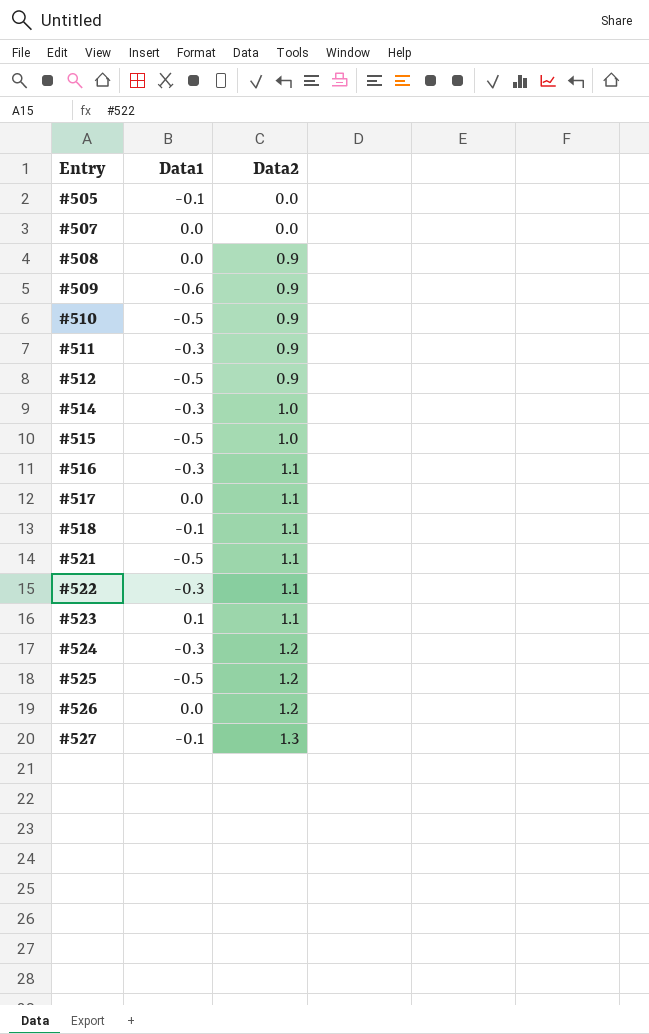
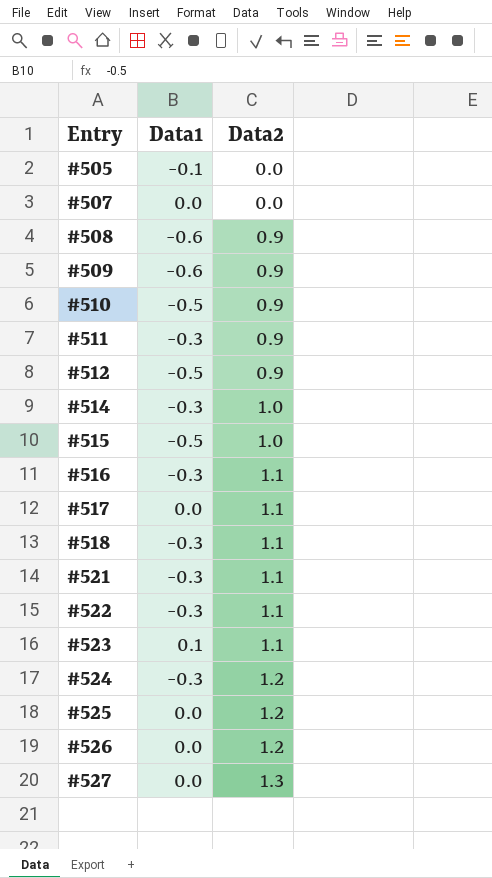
#508 | Data1: 0.0 -> -0.6
#518 | Data1: -0.1 -> -0.3
#521 | Data1: -0.5 -> -0.3
#525 | Data1: -0.5 -> 0.0
#527 | Data1: -0.1 -> 0.0

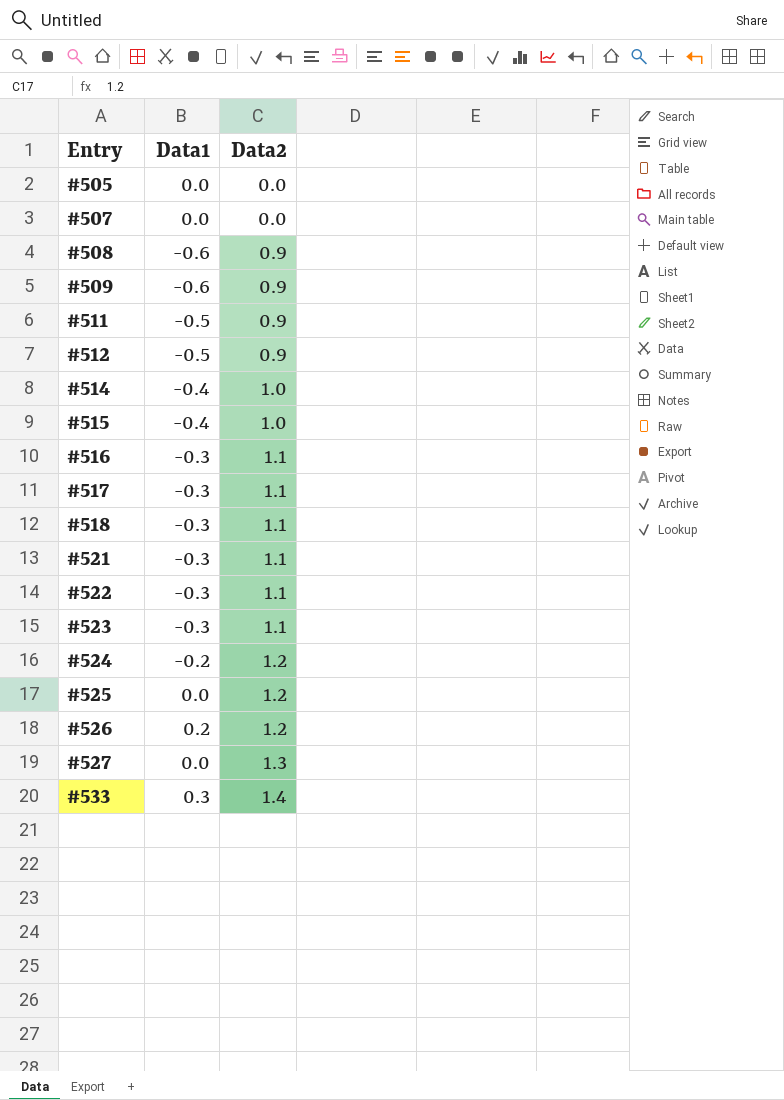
row #510: -0.5 | 0.9 -> none
#505 | Data1: -0.1 -> 0.0
#511 | Data1: -0.3 -> -0.5
#514 | Data1: -0.3 -> -0.4
#515 | Data1: -0.5 -> -0.4
#517 | Data1: 0.0 -> -0.3
#523 | Data1: 0.1 -> -0.3
#524 | Data1: -0.3 -> -0.2
#526 | Data1: 0.0 -> 0.2
row #533: none -> 0.3 | 1.4

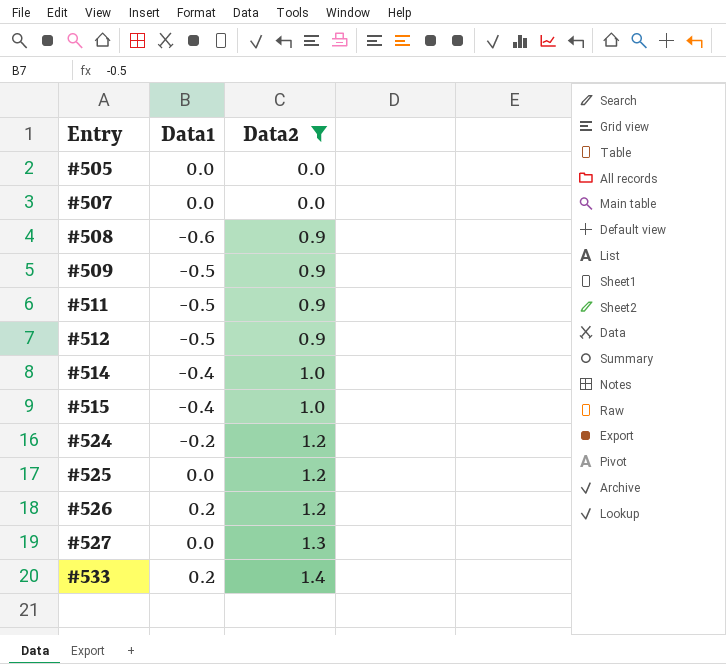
filter: none -> Data2 != 1.1
#509 | Data1: -0.6 -> -0.5
#533 | Data1: 0.3 -> 0.2

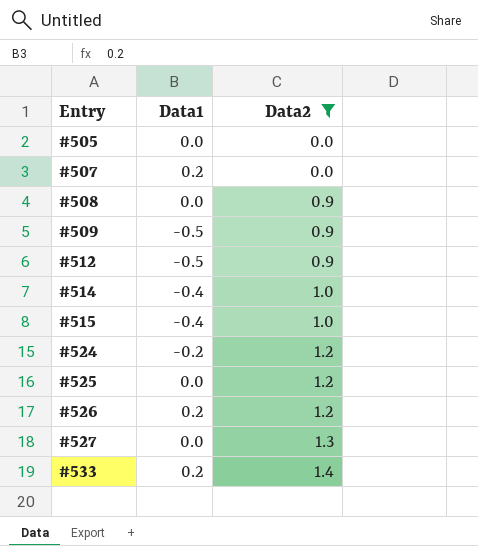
row #511: -0.5 | 0.9 -> none
#507 | Data1: 0.0 -> 0.2
#508 | Data1: -0.6 -> 0.0

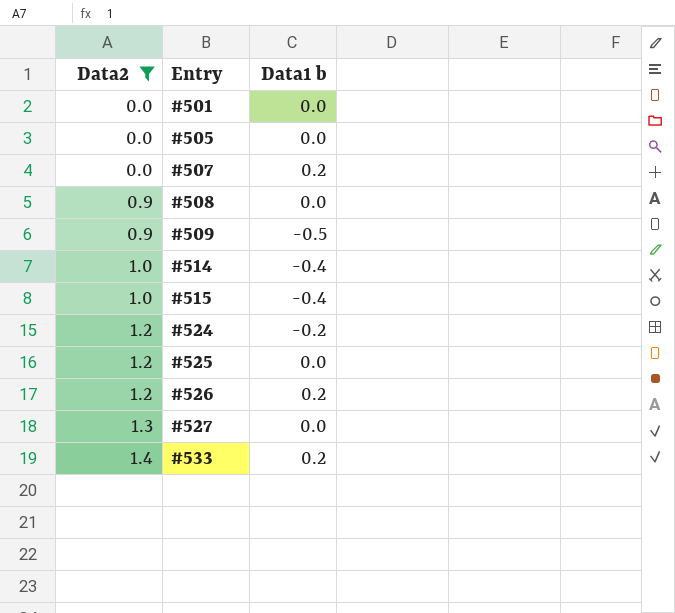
column Data2 | position: 3 -> 1
column name: Data1 -> Data1 b
row #512: -0.5 | 0.9 -> none
row #501: none -> 0.0 | 0.0

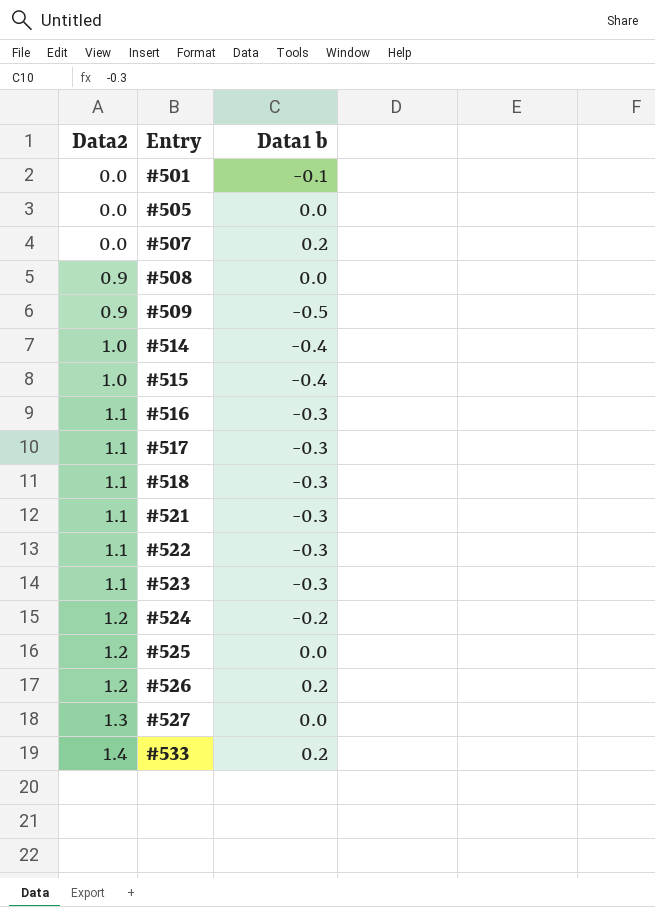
filter: Data2 != 1.1 -> none
#501 | Data1 b: 0.0 -> -0.1

